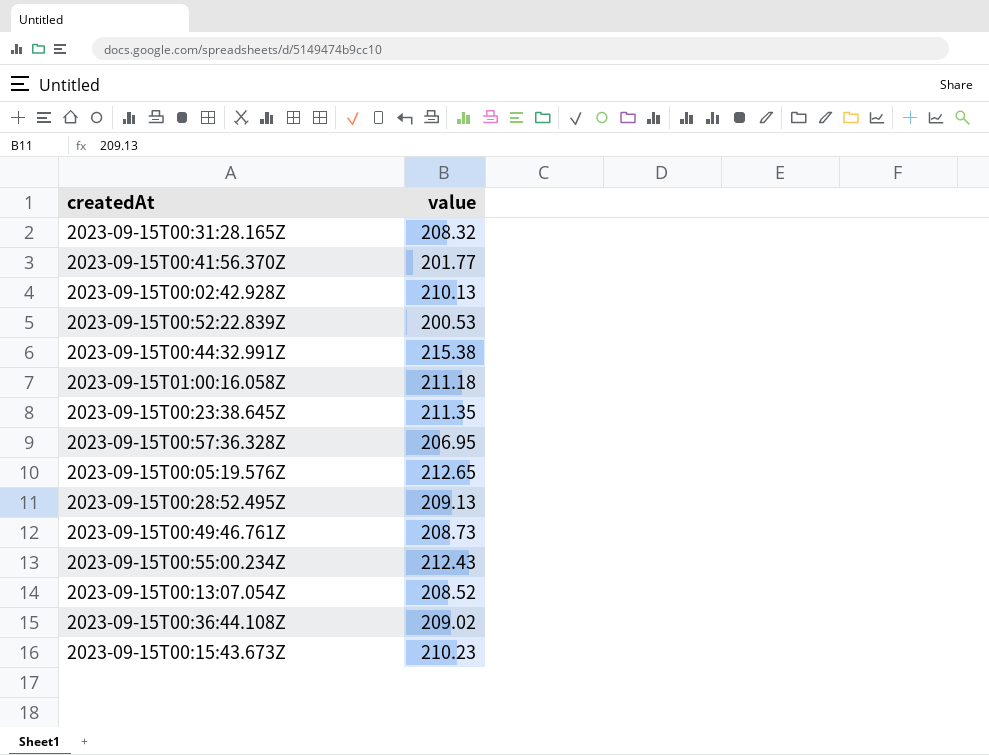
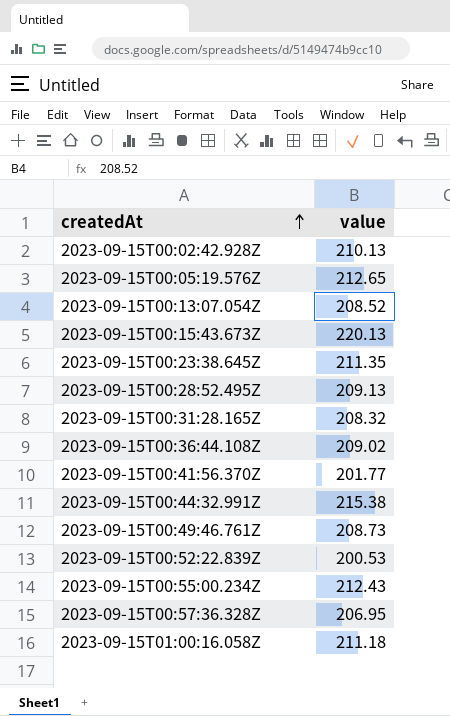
row order: none -> createdAt ascending
2023-09-15T00:15:43.673Z | value: 210.23 -> 220.13

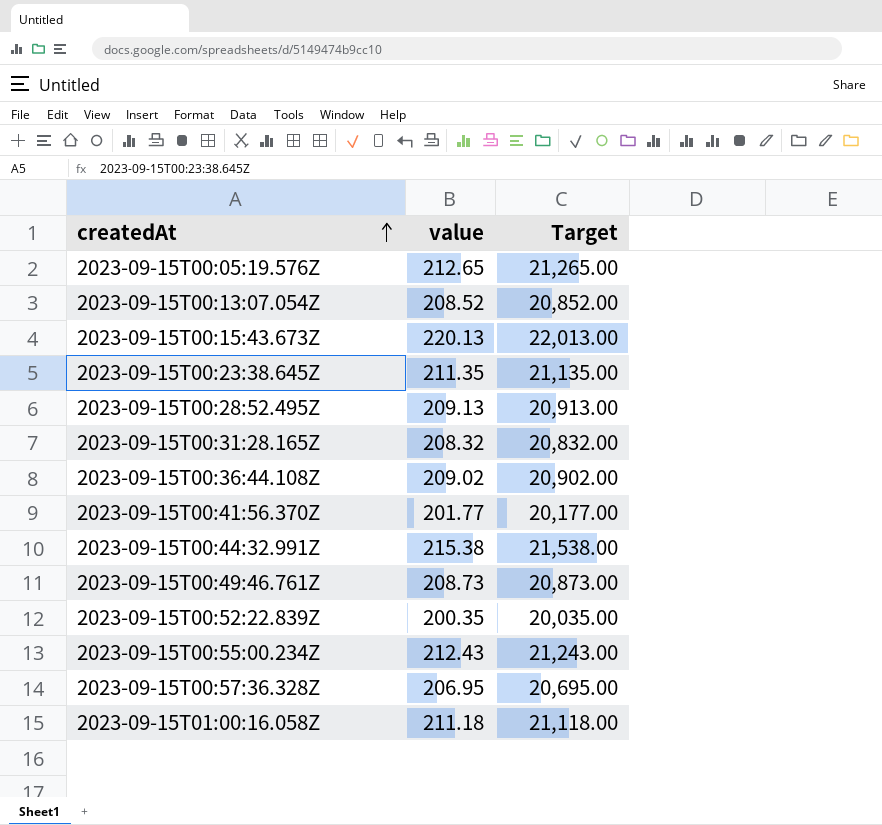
column Target | formula: none -> [value] * 100
row 2023-09-15T00:02:42.928Z: 210.13 -> none
2023-09-15T00:52:22.839Z | value: 200.53 -> 200.35

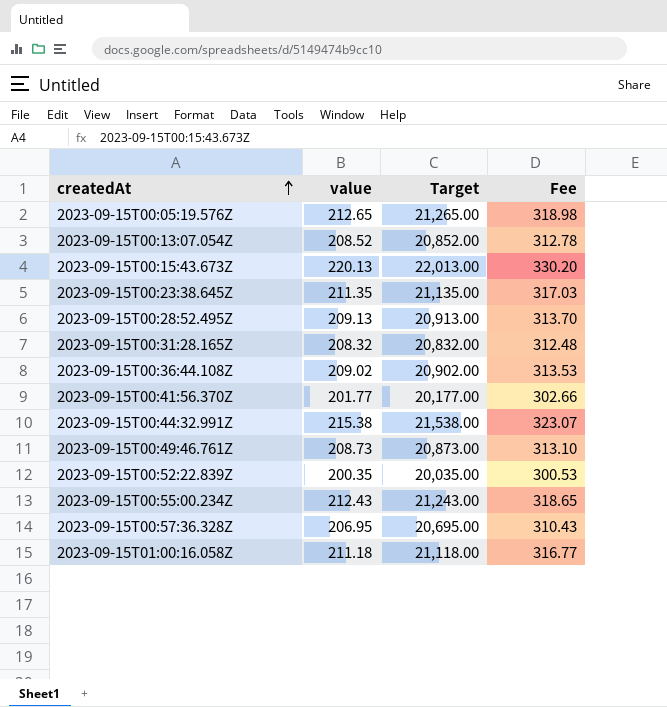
column Fee | formula: none -> [value] * 1.5

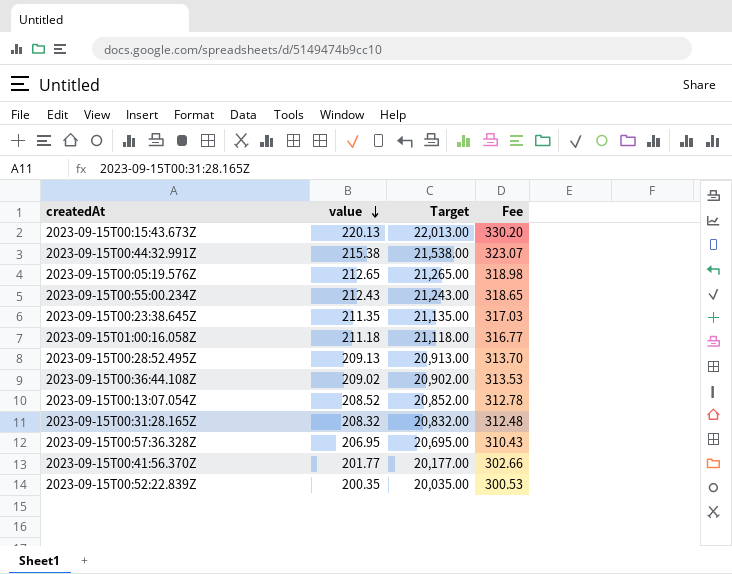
row order: createdAt ascending -> value descending
row 2023-09-15T00:49:46.761Z: 208.73 | 20,873.00 | 313.10 -> none

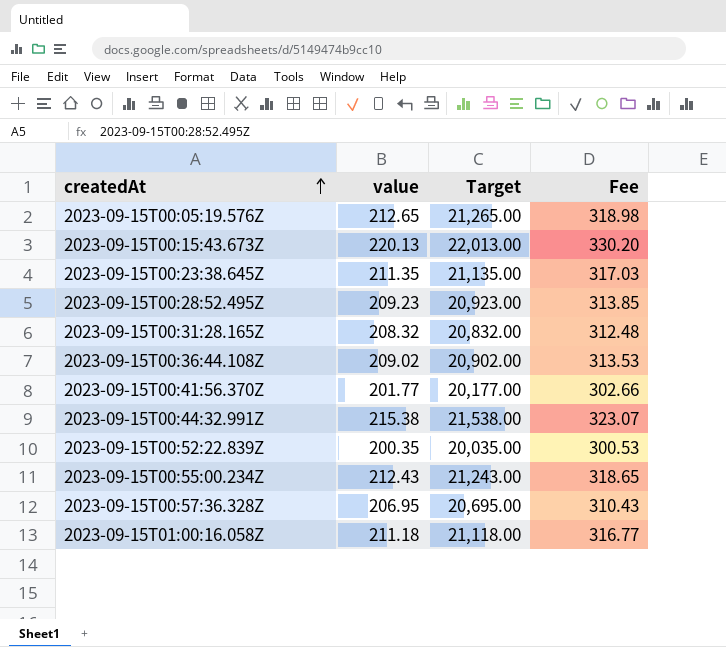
row order: value descending -> createdAt ascending
row 2023-09-15T00:13:07.054Z: 208.52 | 20,852.00 | 312.78 -> none
2023-09-15T00:28:52.495Z | value: 209.13 -> 209.23
2023-09-15T00:28:52.495Z | Target: 20,913.00 -> 20,923.00
2023-09-15T00:28:52.495Z | Fee: 313.70 -> 313.85

